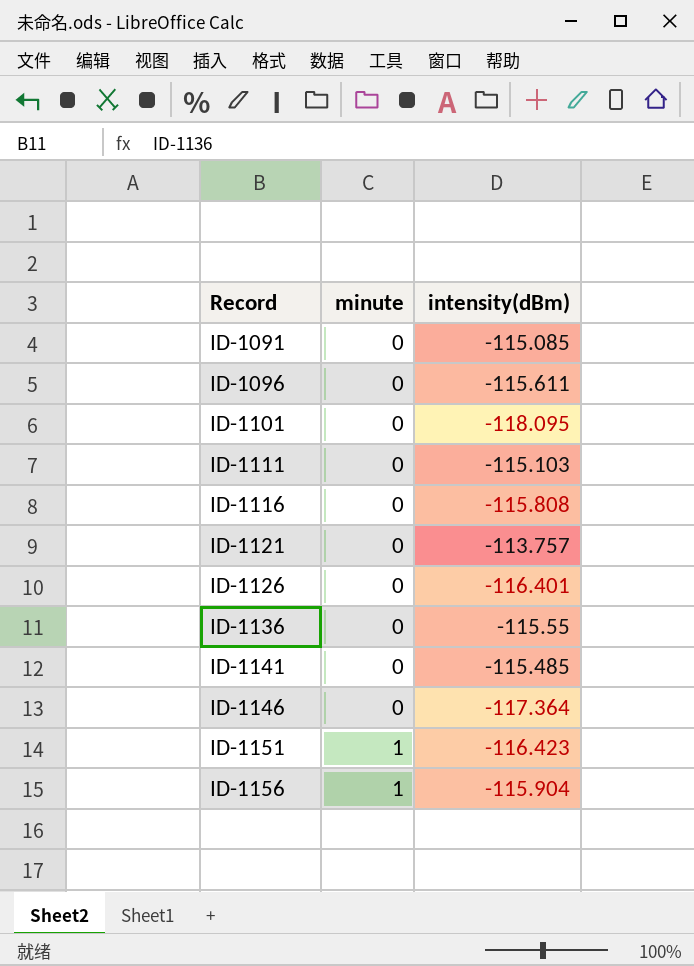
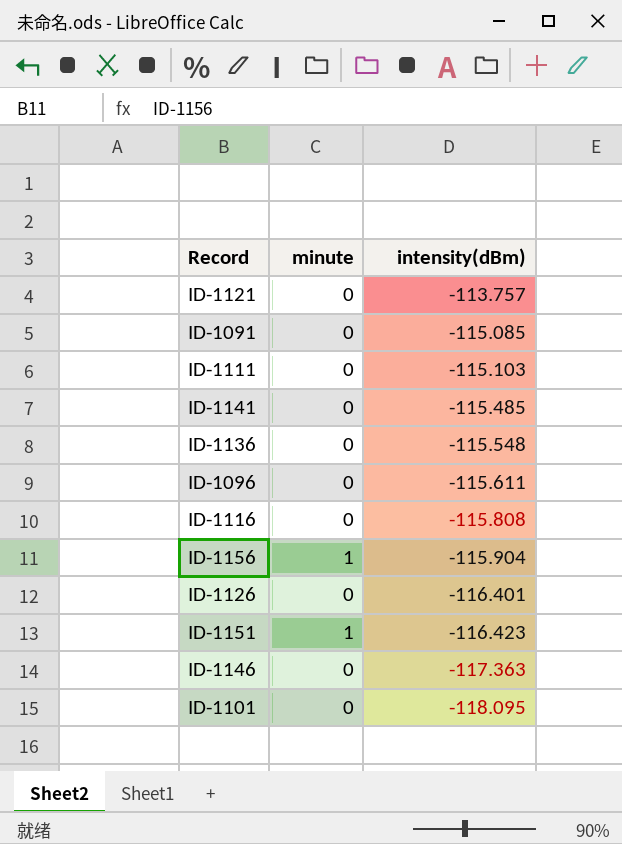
row order: Record ascending -> intensity(dBm) descending
ID-1136 | intensity(dBm): -115.55 -> -115.548
ID-1146 | intensity(dBm): -117.364 -> -117.363

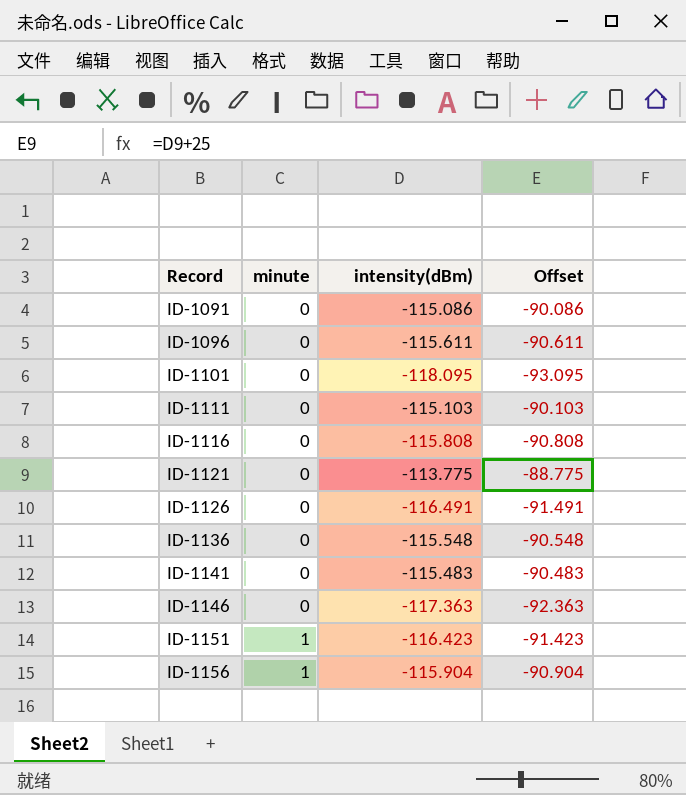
row order: intensity(dBm) descending -> Record ascending
column Offset | formula: none -> [intensity(dBm)] + 25
ID-1091 | intensity(dBm): -115.085 -> -115.086
ID-1121 | intensity(dBm): -113.757 -> -113.775
ID-1126 | intensity(dBm): -116.401 -> -116.491
ID-1141 | intensity(dBm): -115.485 -> -115.483

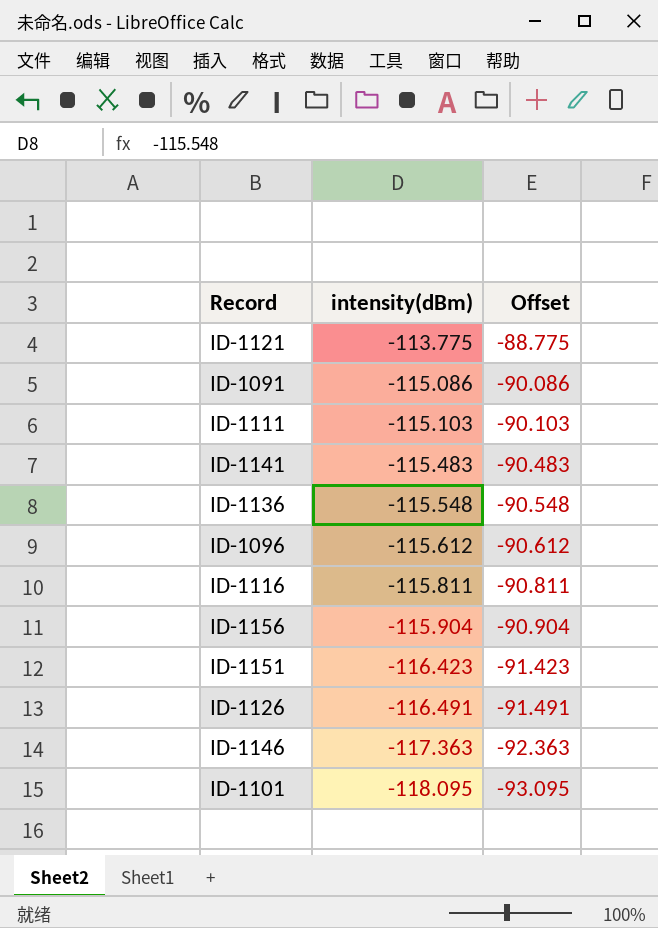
row order: Record ascending -> intensity(dBm) descending
column minute | position: 2 -> none
ID-1096 | intensity(dBm): -115.611 -> -115.612
ID-1096 | Offset: -90.611 -> -90.612
ID-1116 | intensity(dBm): -115.808 -> -115.811
ID-1116 | Offset: -90.808 -> -90.811

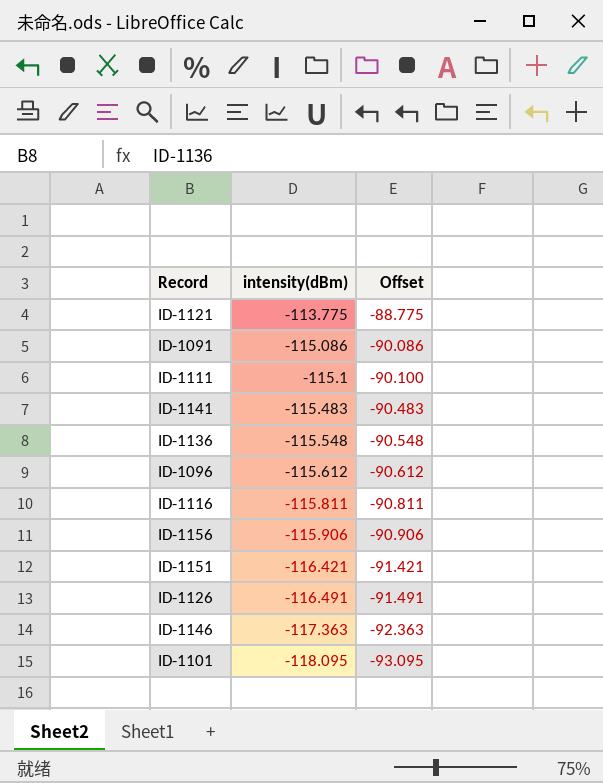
ID-1111 | intensity(dBm): -115.103 -> -115.1
ID-1111 | Offset: -90.103 -> -90.100
ID-1156 | intensity(dBm): -115.904 -> -115.906
ID-1156 | Offset: -90.904 -> -90.906
ID-1151 | intensity(dBm): -116.423 -> -116.421
ID-1151 | Offset: -91.423 -> -91.421

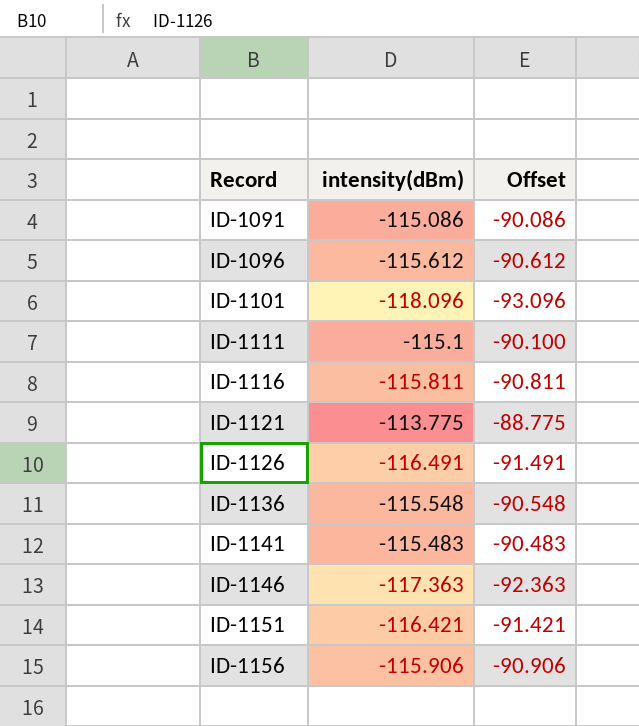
row order: intensity(dBm) descending -> Record ascending
ID-1101 | intensity(dBm): -118.095 -> -118.096
ID-1101 | Offset: -93.095 -> -93.096

